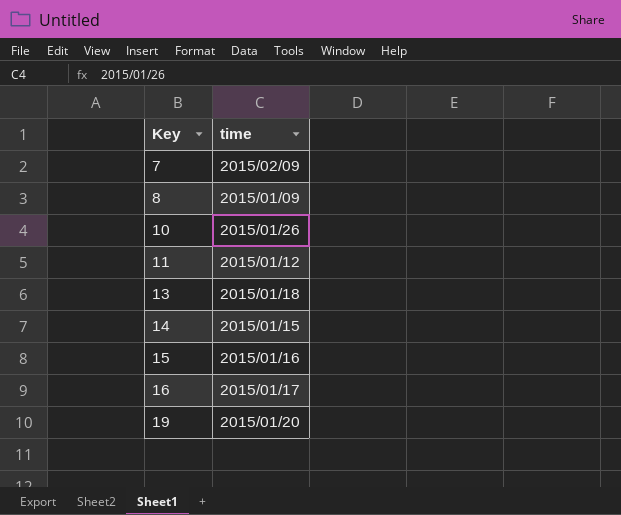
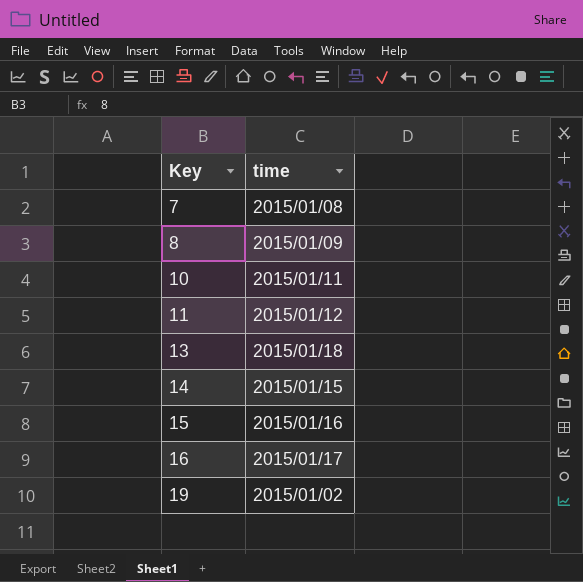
7 | time: 2015/02/09 -> 2015/01/08
10 | time: 2015/01/26 -> 2015/01/11
19 | time: 2015/01/20 -> 2015/01/02

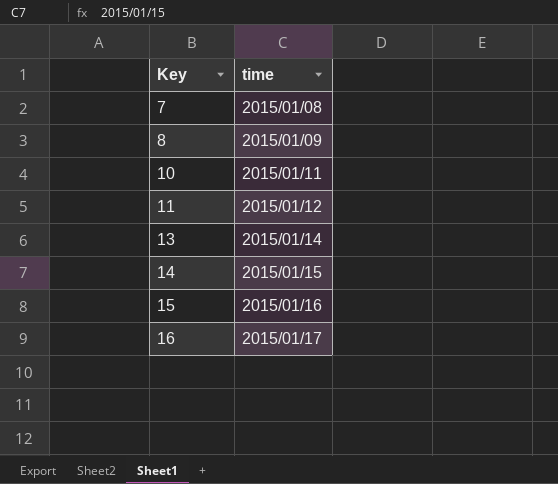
row 19: 2015/01/02 -> none
13 | time: 2015/01/18 -> 2015/01/14

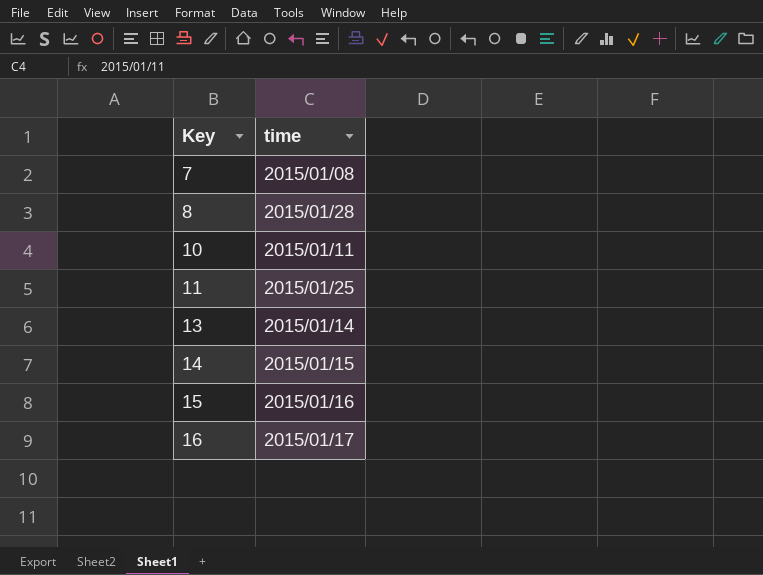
8 | time: 2015/01/09 -> 2015/01/28
11 | time: 2015/01/12 -> 2015/01/25

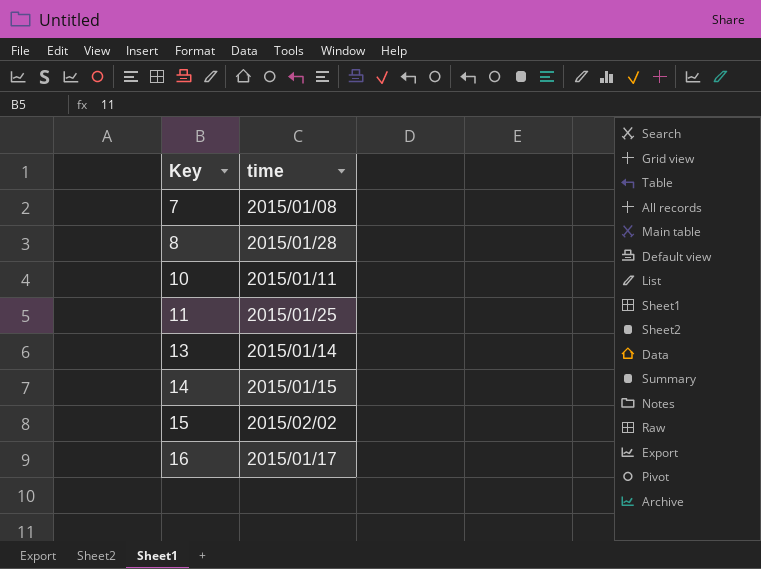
15 | time: 2015/01/16 -> 2015/02/02

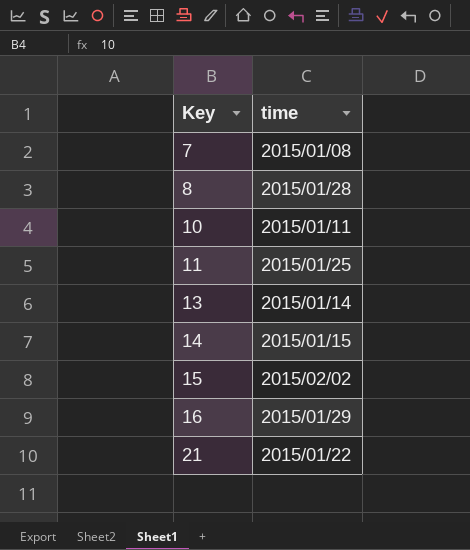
16 | time: 2015/01/17 -> 2015/01/29
row 21: none -> 2015/01/22

